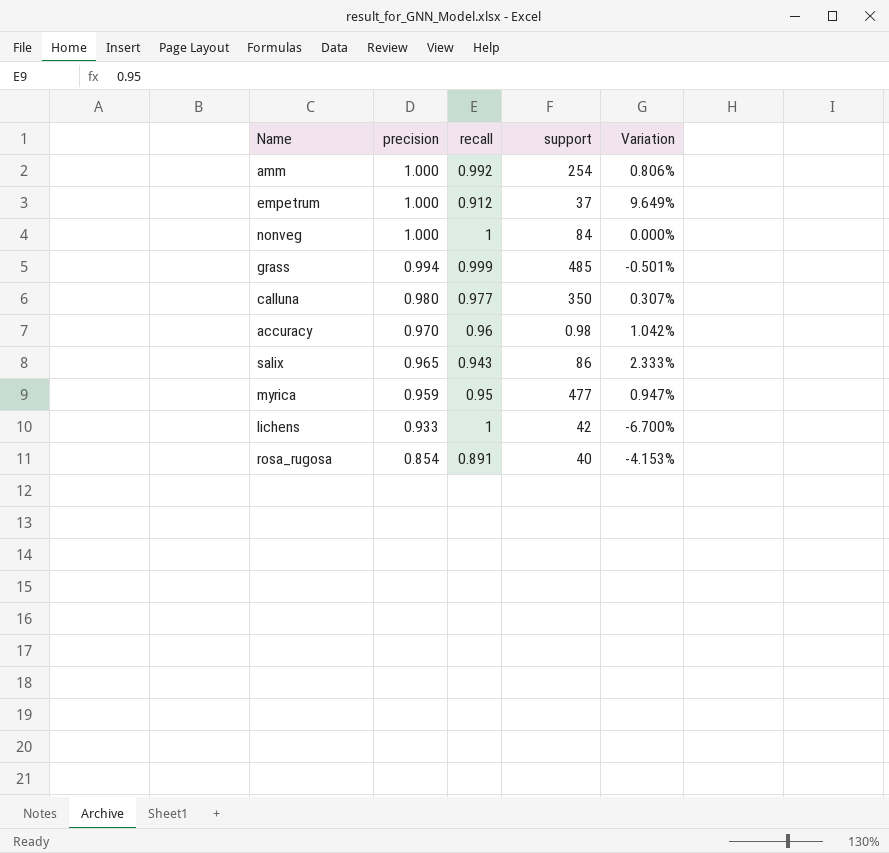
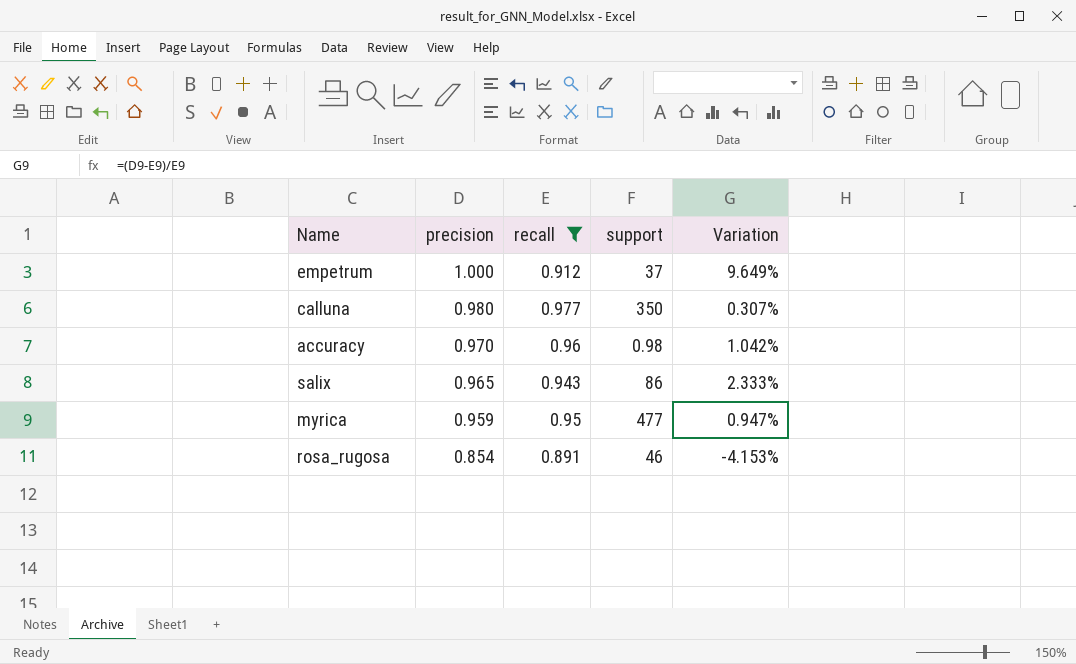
filter: none -> recall <= 0.977
rosa_rugosa | support: 40 -> 46

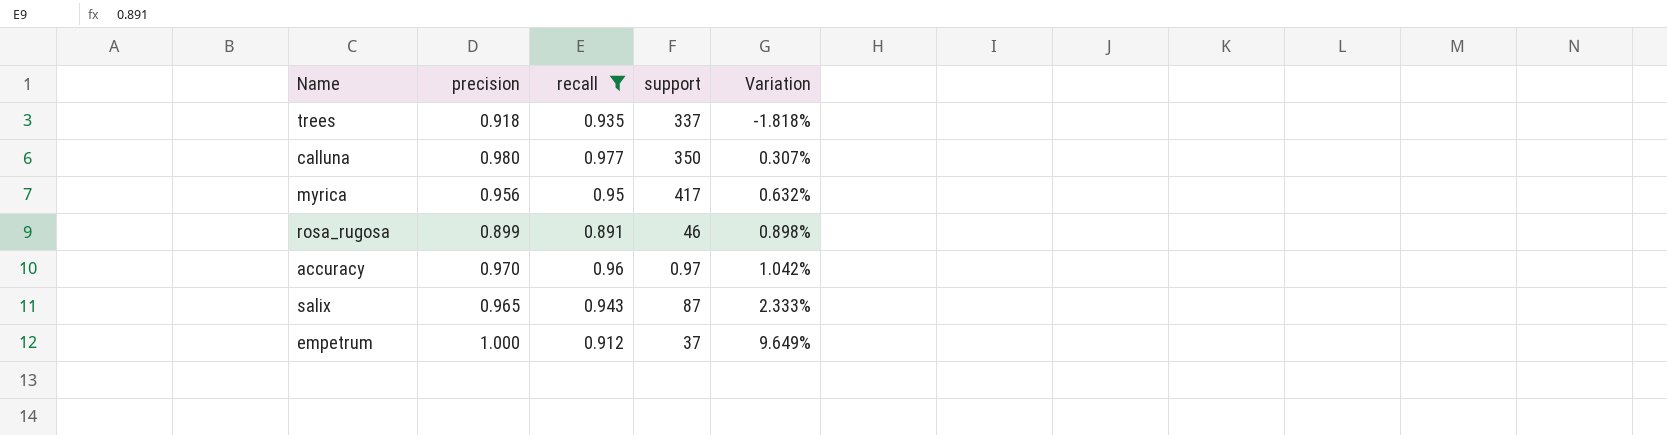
row order: precision descending -> Variation ascending
row trees: none -> 0.918 | 0.935 | 337 | -1.818%
myrica | precision: 0.959 -> 0.956
myrica | support: 477 -> 417
myrica | Variation: 0.947% -> 0.632%
rosa_rugosa | precision: 0.854 -> 0.899
rosa_rugosa | Variation: -4.153% -> 0.898%
accuracy | support: 0.98 -> 0.97
salix | support: 86 -> 87

